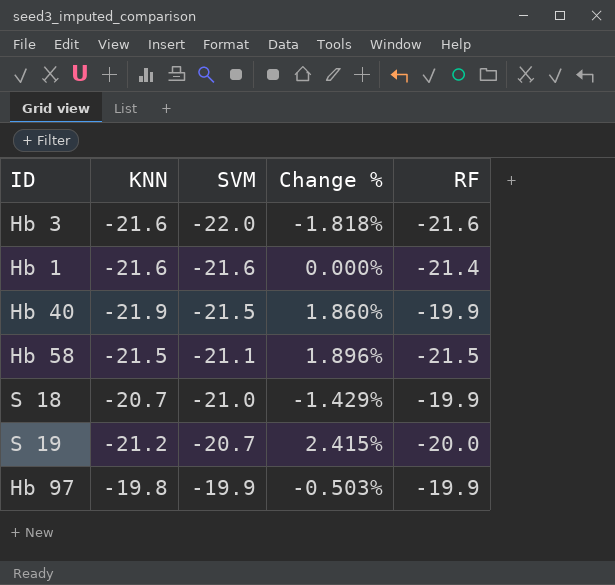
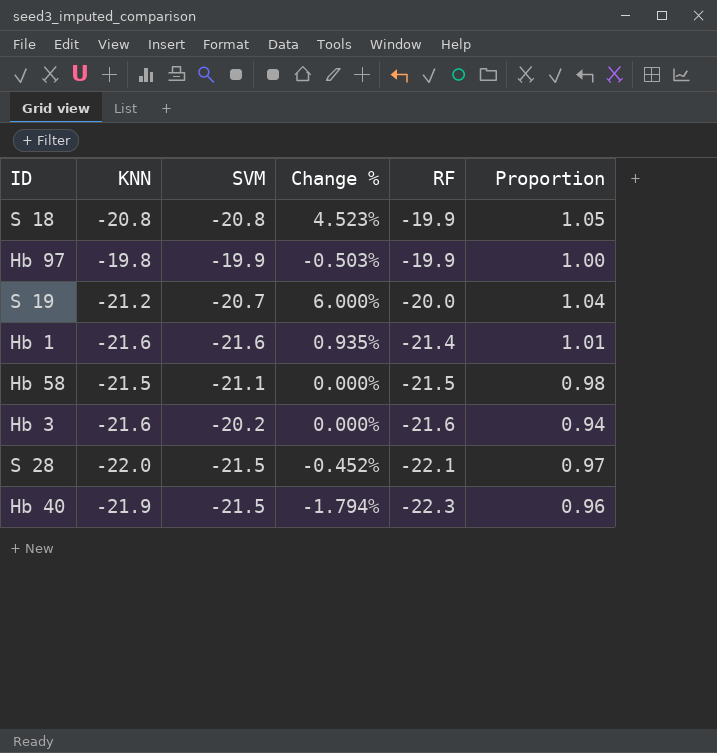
row order: SVM ascending -> RF descending
column Change % | formula: ([KNN] - [SVM]) / [SVM] -> ([KNN] - [RF]) / [RF]
column Proportion | formula: none -> [SVM] / [RF]
S 18 | KNN: -20.7 -> -20.8
S 18 | SVM: -21.0 -> -20.8
Hb 3 | SVM: -22.0 -> -20.2
row S 28: none -> -22.0 | -21.5 | -0.452% | -22.1 | 0.97
Hb 40 | RF: -19.9 -> -22.3

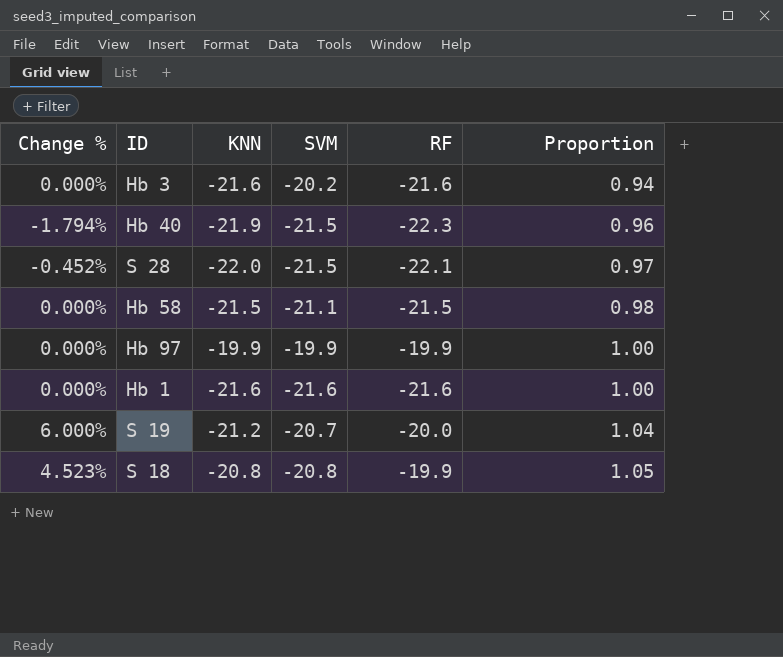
row order: RF descending -> Proportion ascending
column Change % | position: 4 -> 1
Hb 97 | Change %: -0.503% -> 0.000%
Hb 97 | KNN: -19.8 -> -19.9
Hb 1 | Change %: 0.935% -> 0.000%
Hb 1 | RF: -21.4 -> -21.6
Hb 1 | Proportion: 1.01 -> 1.00

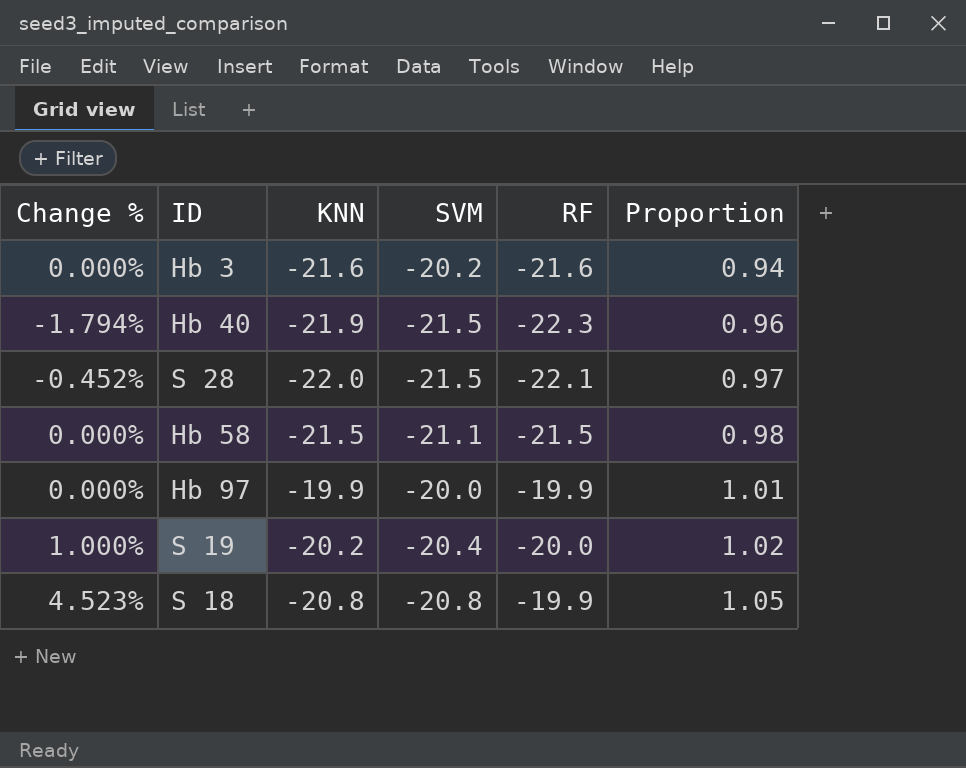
row Hb 1: 0.000% | -21.6 | -21.6 | -21.6 | 1.00 -> none
Hb 97 | SVM: -19.9 -> -20.0
Hb 97 | Proportion: 1.00 -> 1.01
S 19 | Change %: 6.000% -> 1.000%
S 19 | KNN: -21.2 -> -20.2
S 19 | SVM: -20.7 -> -20.4
S 19 | Proportion: 1.04 -> 1.02

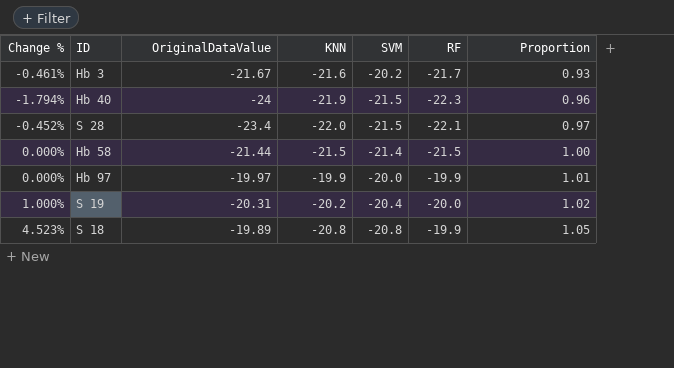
column OriginalDataValue | position: none -> 3
Hb 3 | Change %: 0.000% -> -0.461%
Hb 3 | RF: -21.6 -> -21.7
Hb 3 | Proportion: 0.94 -> 0.93
Hb 58 | SVM: -21.1 -> -21.4
Hb 58 | Proportion: 0.98 -> 1.00

